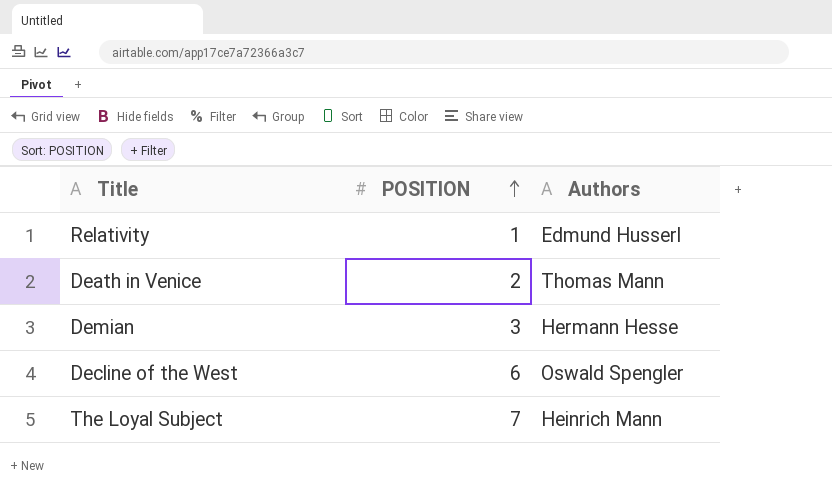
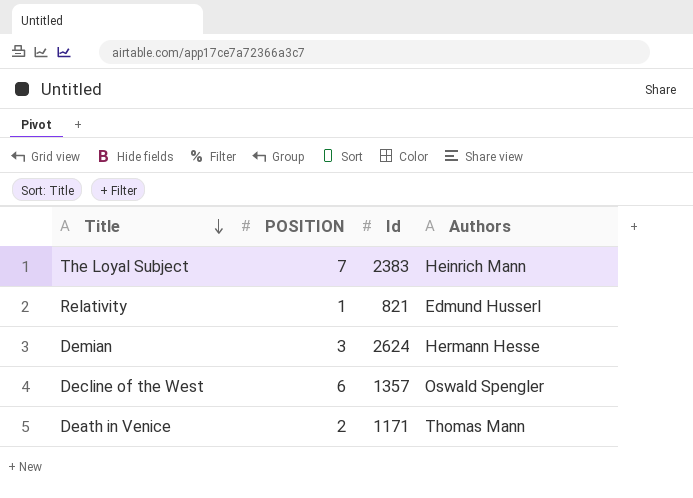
row order: POSITION ascending -> Title descending
column Id | position: none -> 3

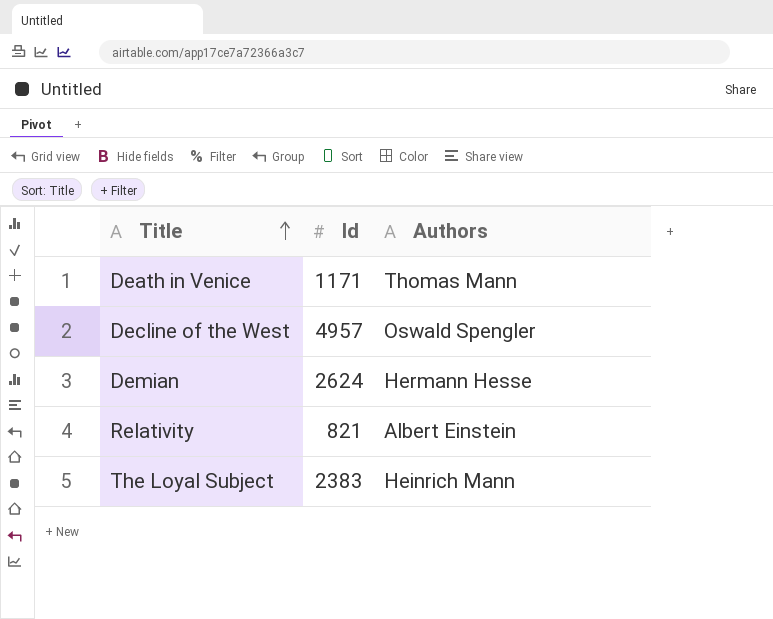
row order: Title descending -> Title ascending
column POSITION | position: 2 -> none
Decline of the West | Id: 1357 -> 4957
Relativity | Authors: Edmund Husserl -> Albert Einstein

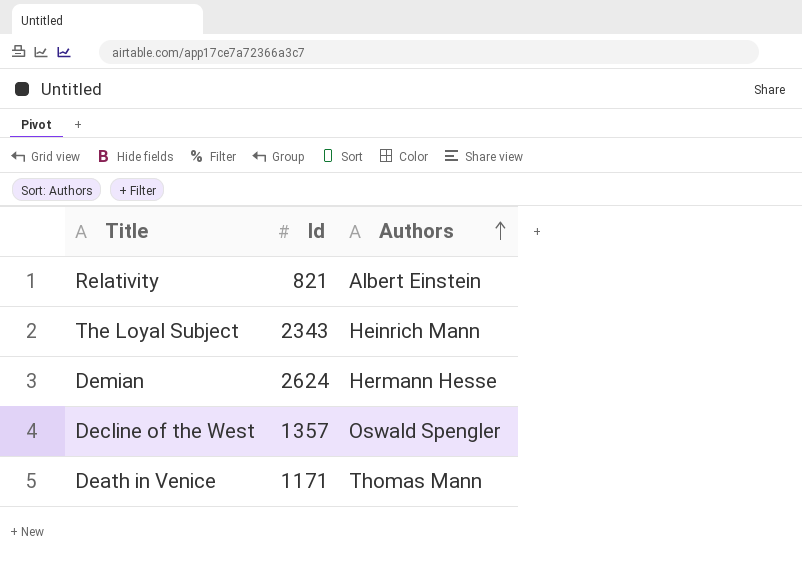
row order: Title ascending -> Authors ascending
The Loyal Subject | Id: 2383 -> 2343
Decline of the West | Id: 4957 -> 1357

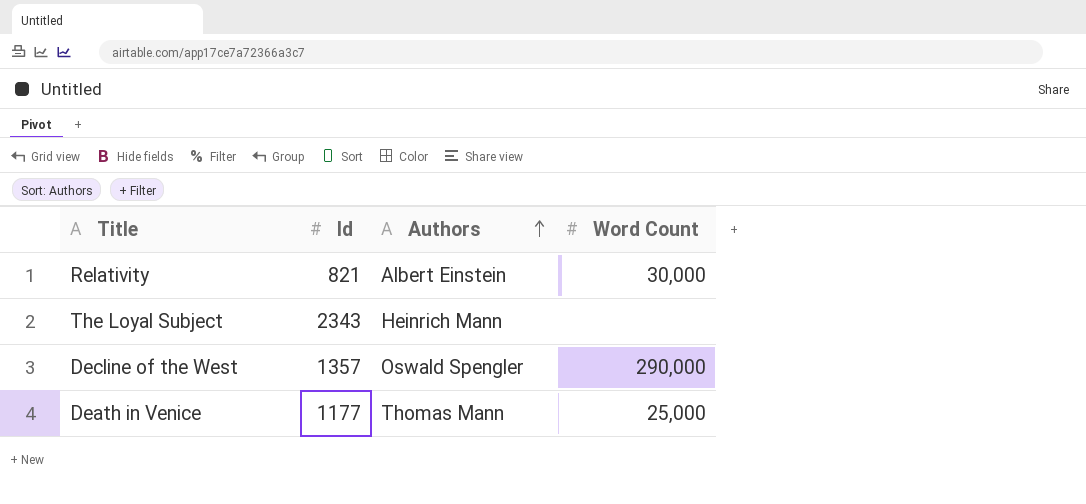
column Word Count | position: none -> 4
row Demian: 2624 | Hermann Hesse -> none
Death in Venice | Id: 1171 -> 1177

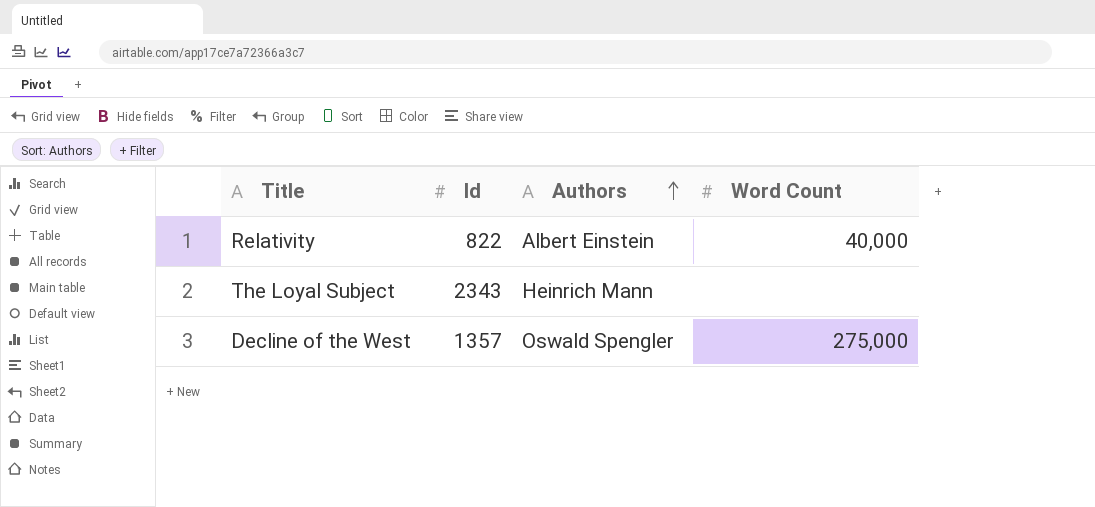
row Death in Venice: 1177 | Thomas Mann | 25,000 -> none
Relativity | Id: 821 -> 822
Relativity | Word Count: 30,000 -> 40,000
Decline of the West | Word Count: 290,000 -> 275,000

